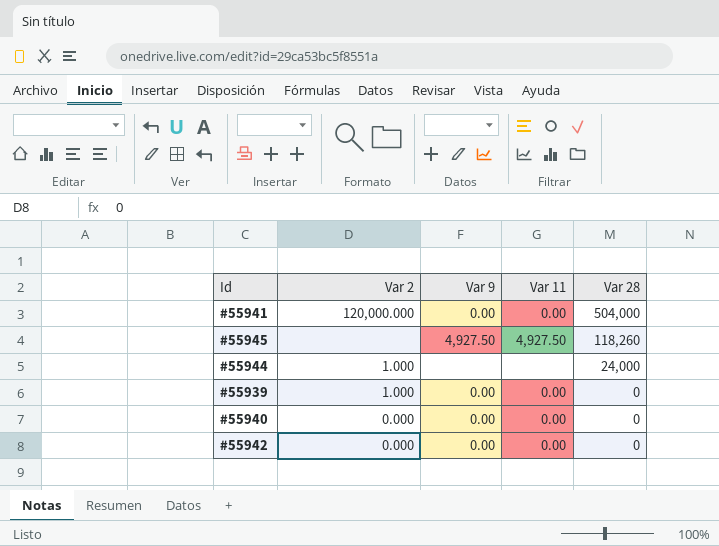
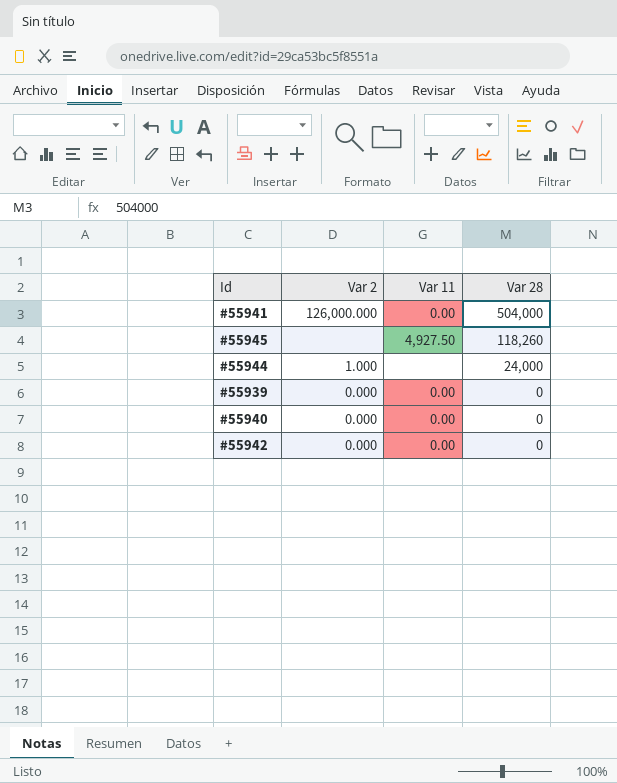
column Var 9 | position: 3 -> none
#55941 | Var 2: 120,000.000 -> 126,000.000
#55939 | Var 2: 1.000 -> 0.000

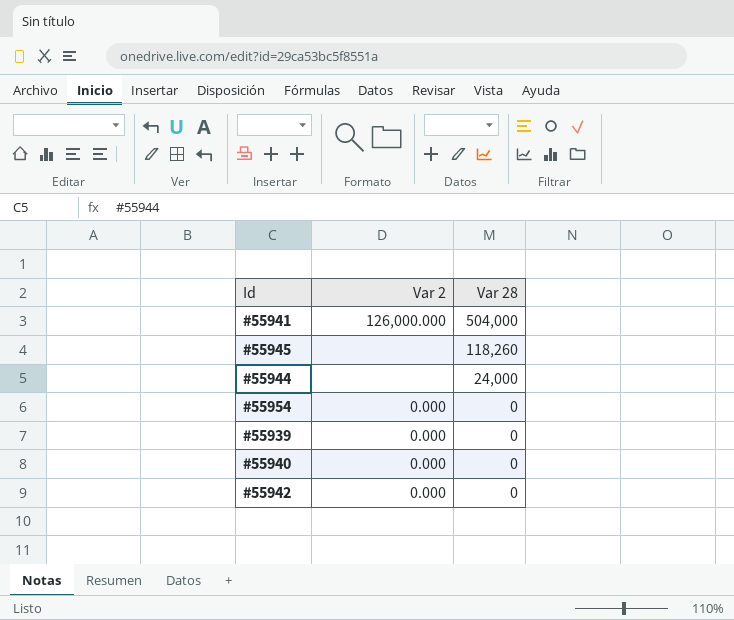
column Var 11 | position: 3 -> none
#55944 | Var 2: 1.000 -> none
row #55954: none -> 0.000 | 0

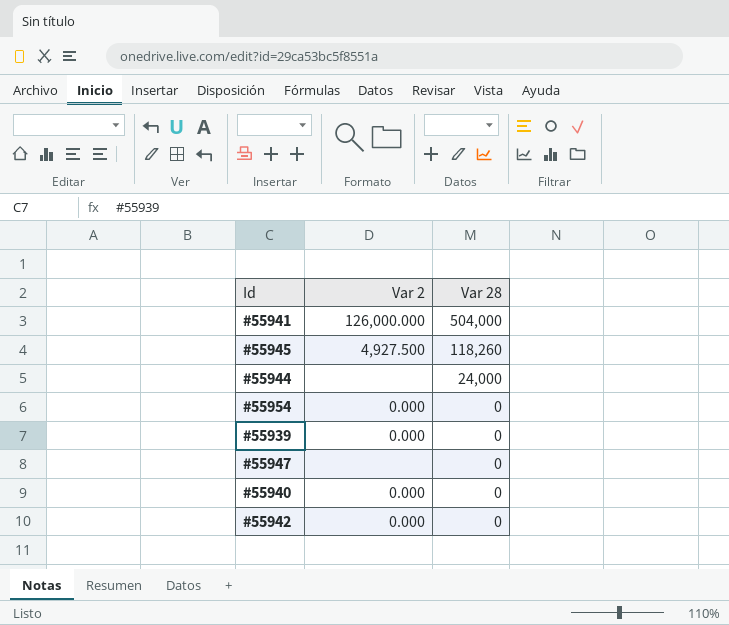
#55945 | Var 2: none -> 4,927.500
row #55947: none -> none | 0

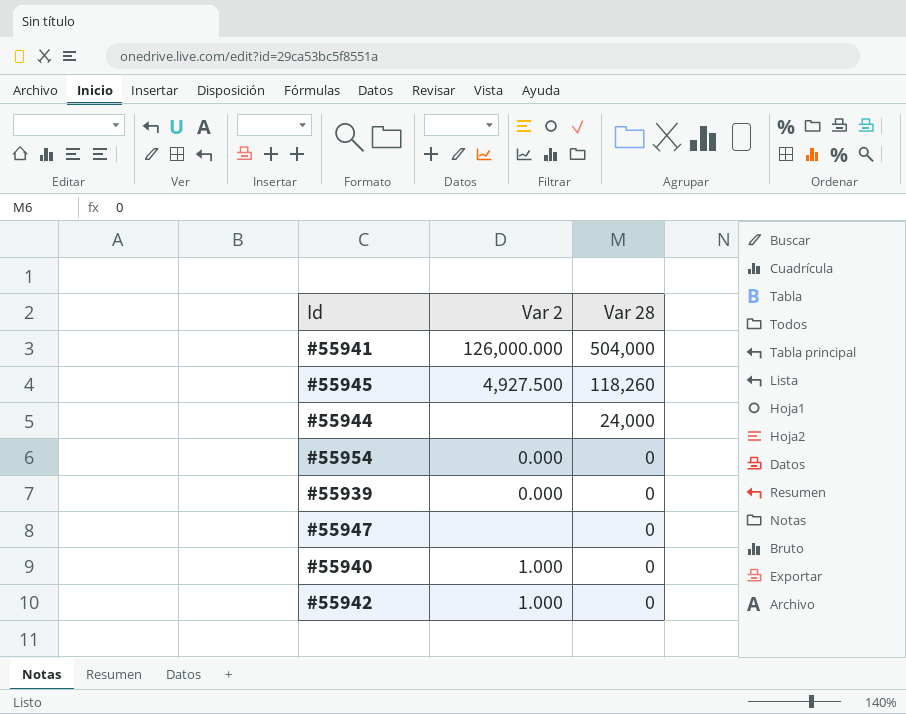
#55940 | Var 2: 0.000 -> 1.000
#55942 | Var 2: 0.000 -> 1.000

